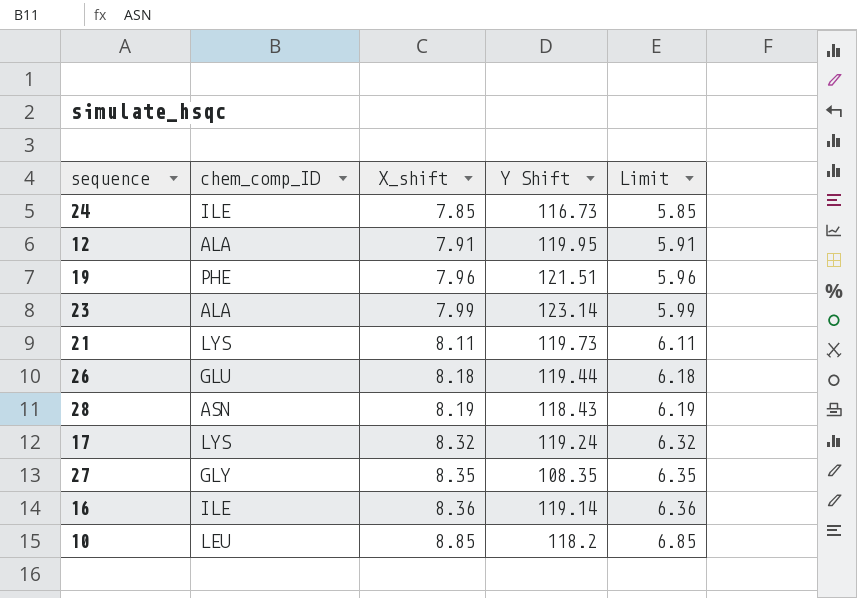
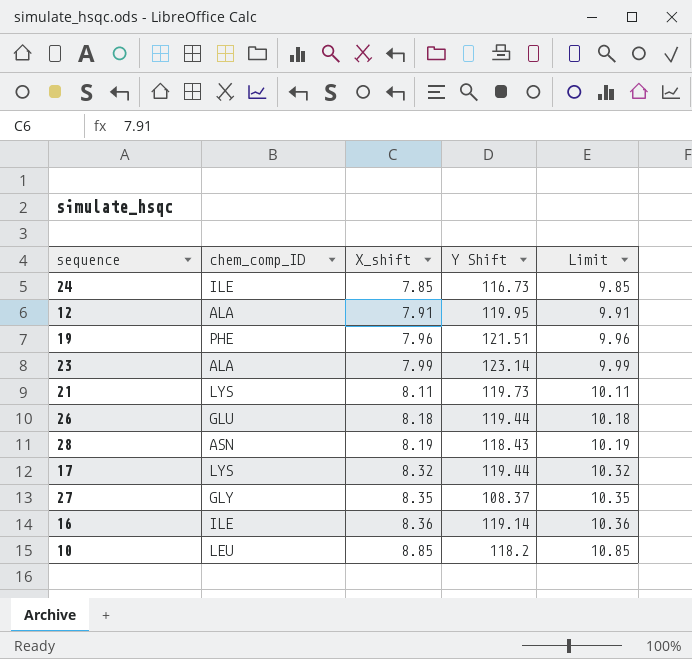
column Limit | formula: [X_shift] - 2 -> [X_shift] + 2
17 | Y Shift: 119.24 -> 119.44
27 | Y Shift: 108.35 -> 108.37

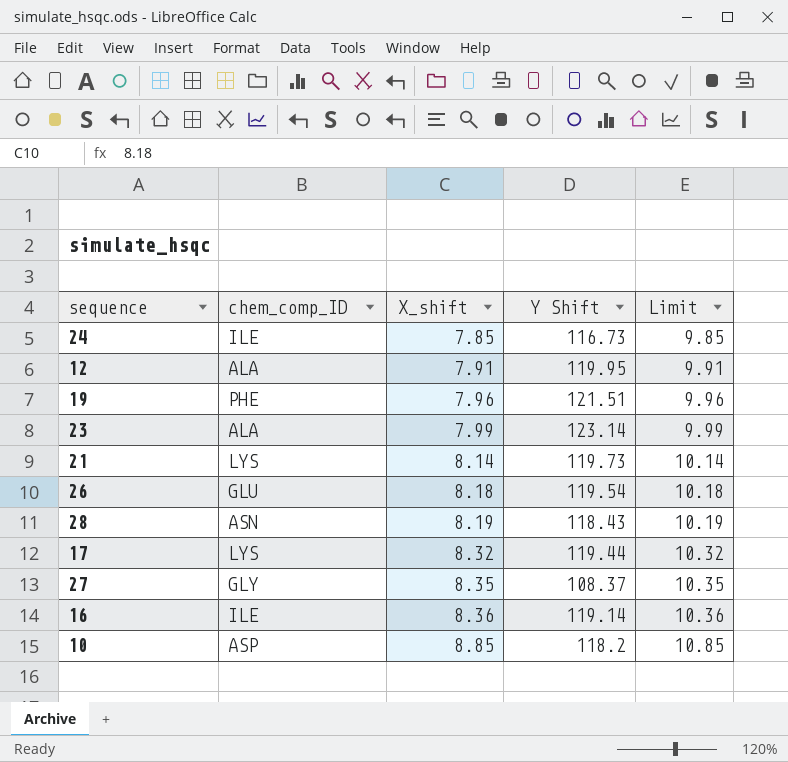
21 | X_shift: 8.11 -> 8.14
21 | Limit: 10.11 -> 10.14
26 | Y Shift: 119.44 -> 119.54
10 | chem_comp_ID: LEU -> ASP

